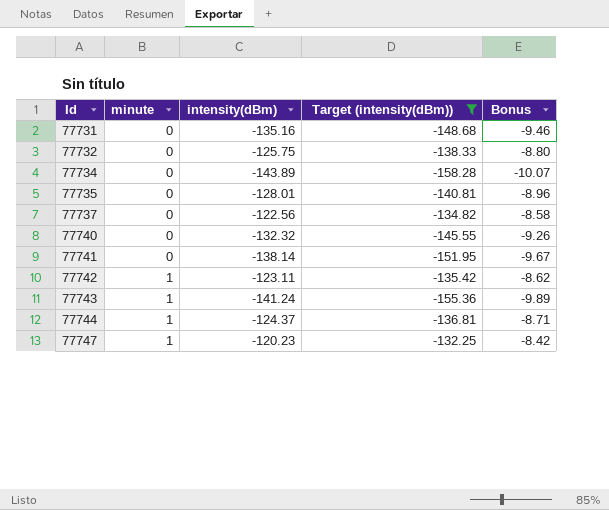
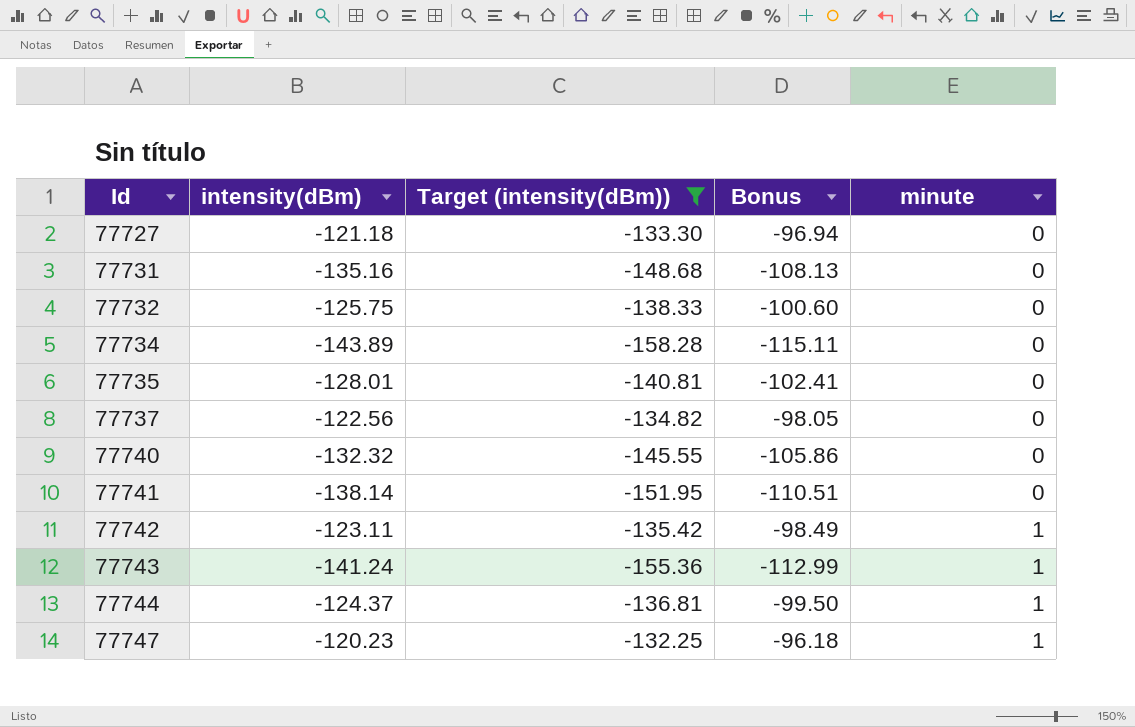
column Bonus | formula: [intensity(dBm)] * 0.07 -> [intensity(dBm)] * 0.8
column minute | position: 2 -> 5
row 77727: none -> -121.18 | -133.30 | -96.94 | 0

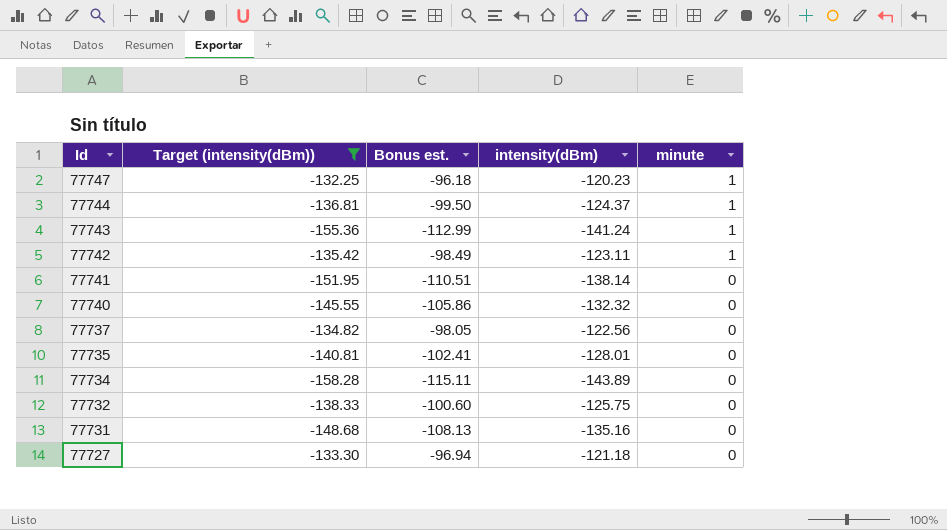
row order: Id ascending -> Id descending
column name: Bonus -> Bonus est.
column intensity(dBm) | position: 2 -> 4

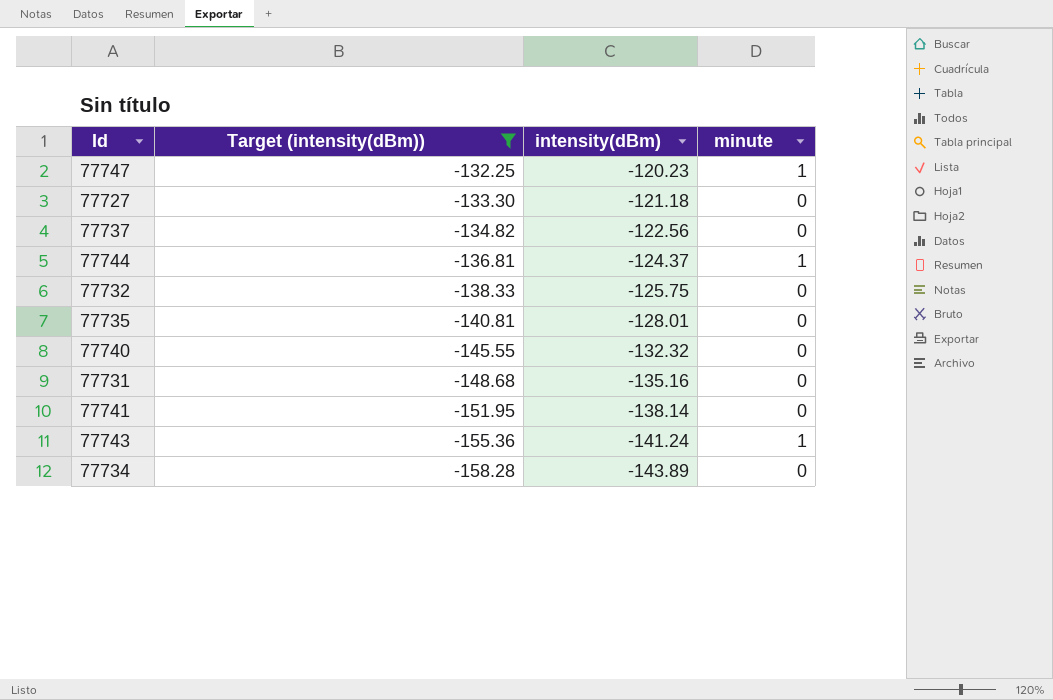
row order: Id descending -> Target (intensity(dBm)) descending
column Bonus est. | formula: [intensity(dBm)] * 0.8 -> none
row 77742: -135.42 | -98.49 | -123.11 | 1 -> none

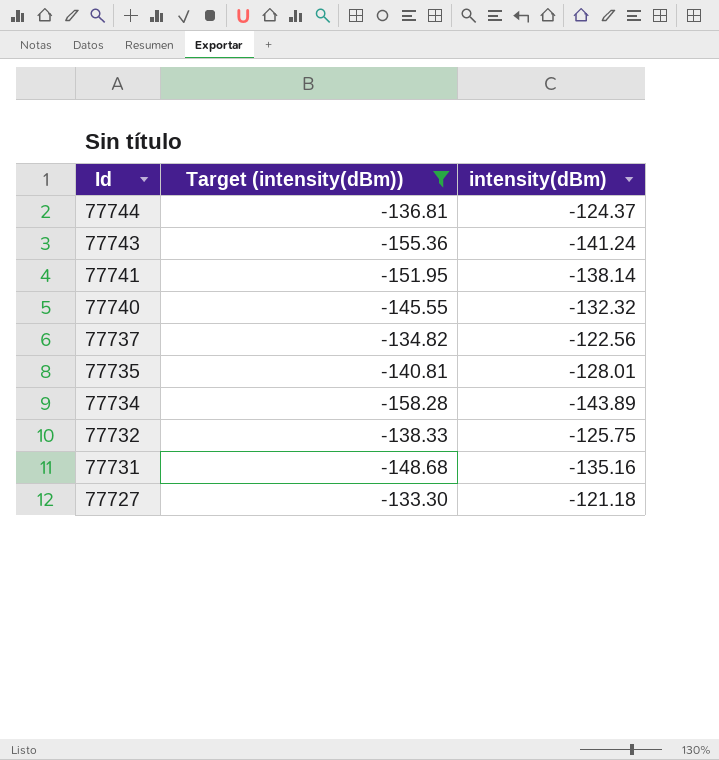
row order: Target (intensity(dBm)) descending -> Id descending
column minute | position: 4 -> none
row 77747: -132.25 | -120.23 | 1 -> none

